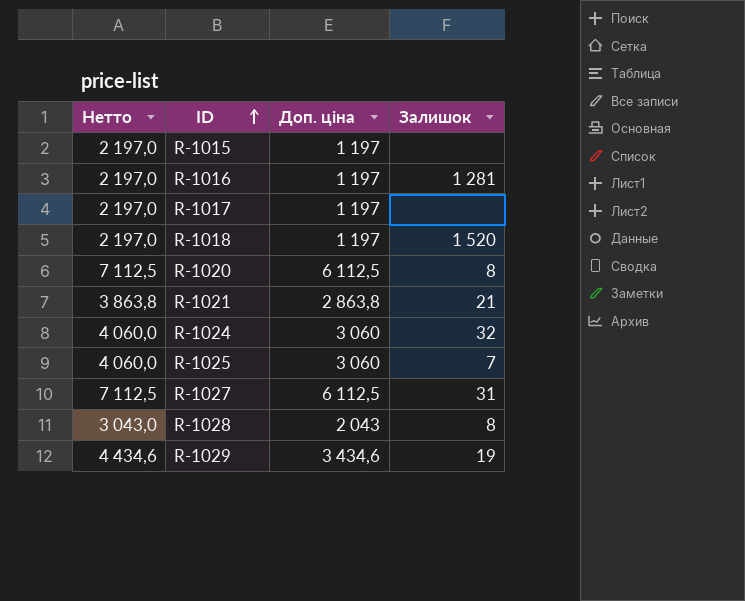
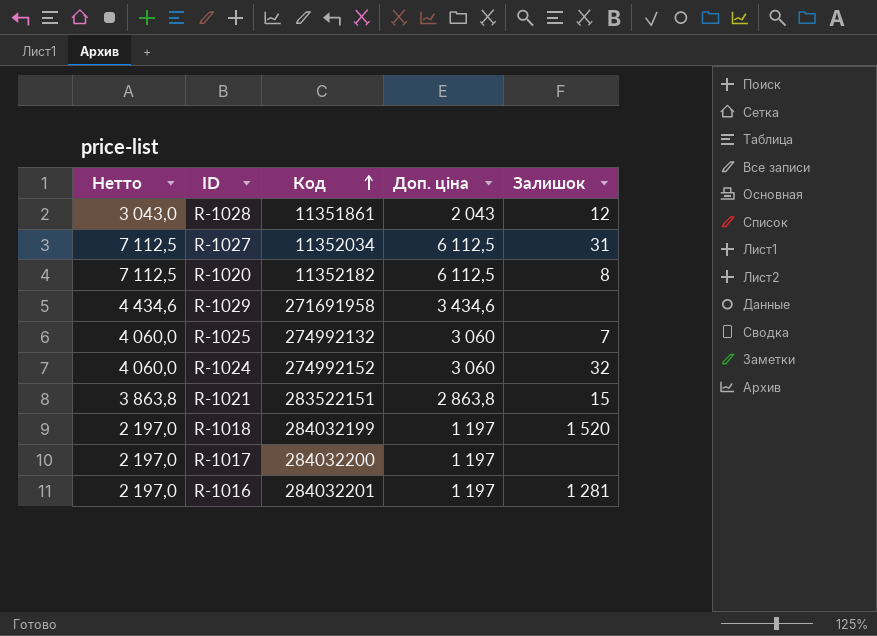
row order: ID ascending -> Код ascending
column Код | position: none -> 3
row R-1015: 2 197,0 | 1 197 | none -> none
R-1028 | Залишок: 8 -> 12
R-1029 | Залишок: 19 -> none
R-1021 | Залишок: 21 -> 15

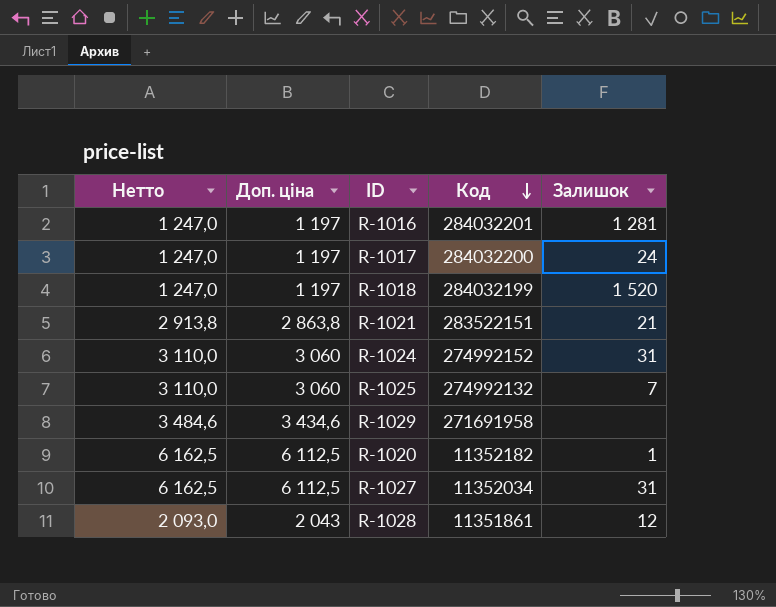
row order: Код ascending -> Код descending
column Нетто | formula: [Доп. ціна] + 1000 -> [Доп. ціна] + 50
column Доп. ціна | position: 4 -> 2
R-1017 | Залишок: none -> 24
R-1021 | Залишок: 15 -> 21
R-1024 | Залишок: 32 -> 31
R-1020 | Залишок: 8 -> 1

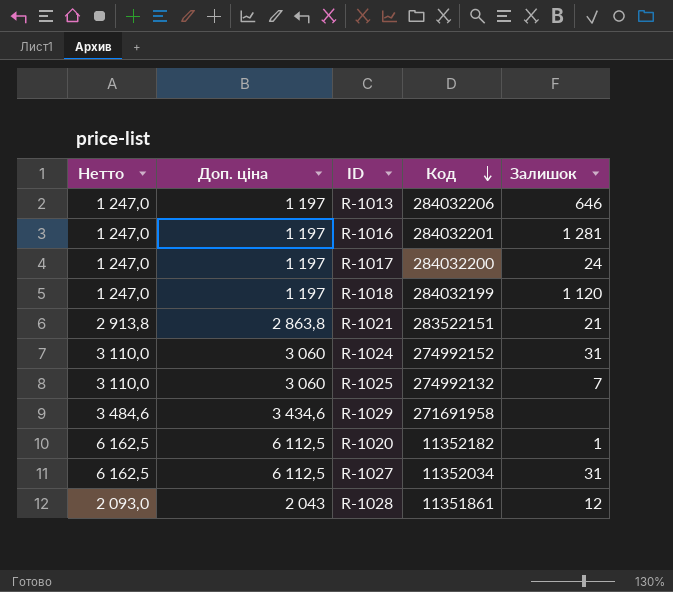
row R-1013: none -> 1 247,0 | 1 197 | 284032206 | 646
R-1018 | Залишок: 1 520 -> 1 120

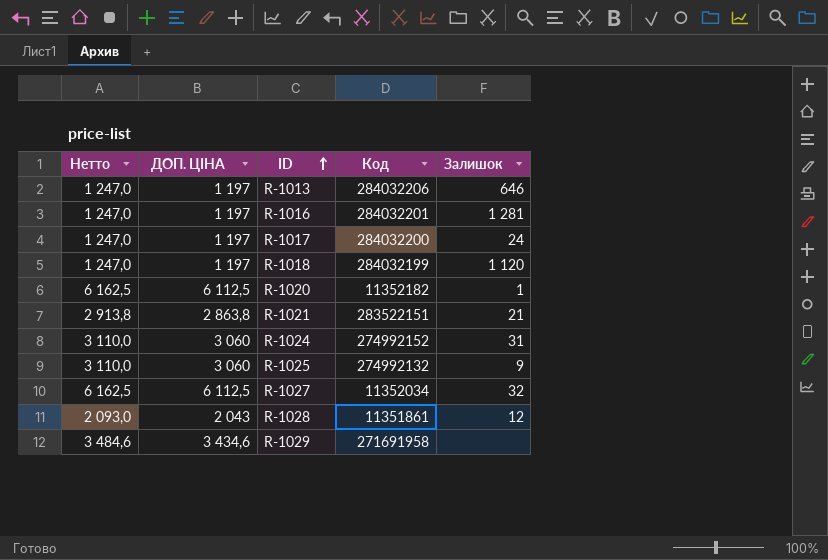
row order: Код descending -> ID ascending
column name: Доп. ціна -> ДОП. ЦІНА
R-1025 | Залишок: 7 -> 9
R-1027 | Залишок: 31 -> 32

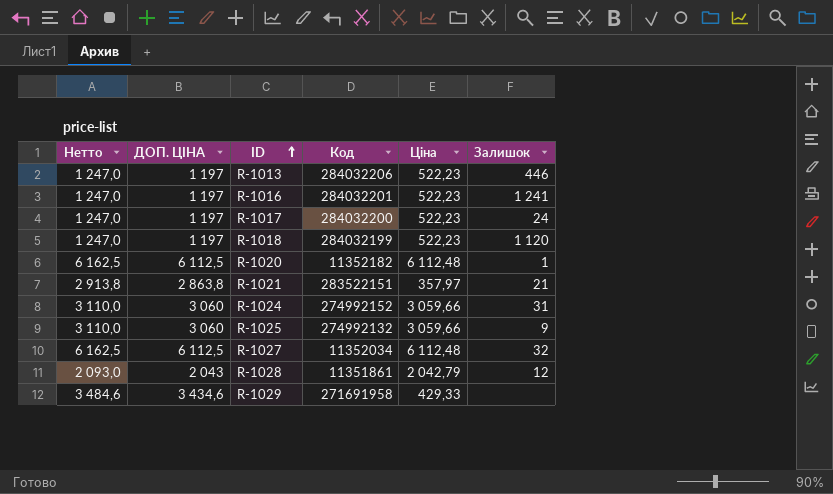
column Ціна | position: none -> 5
R-1013 | Залишок: 646 -> 446
R-1016 | Залишок: 1 281 -> 1 241

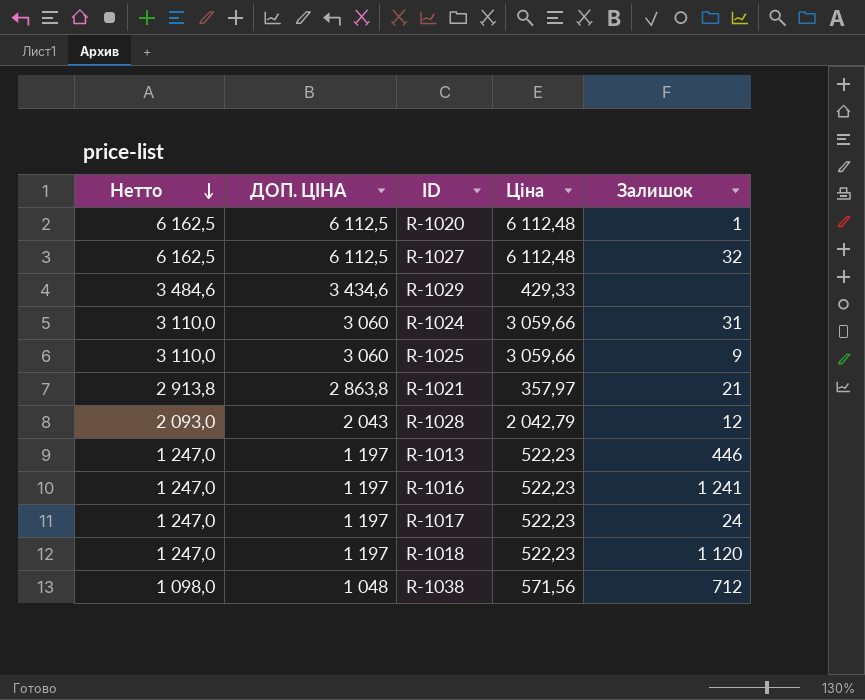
row order: ID ascending -> Нетто descending
column Код | position: 4 -> none
row R-1038: none -> 1 098,0 | 1 048 | 571,56 | 712

